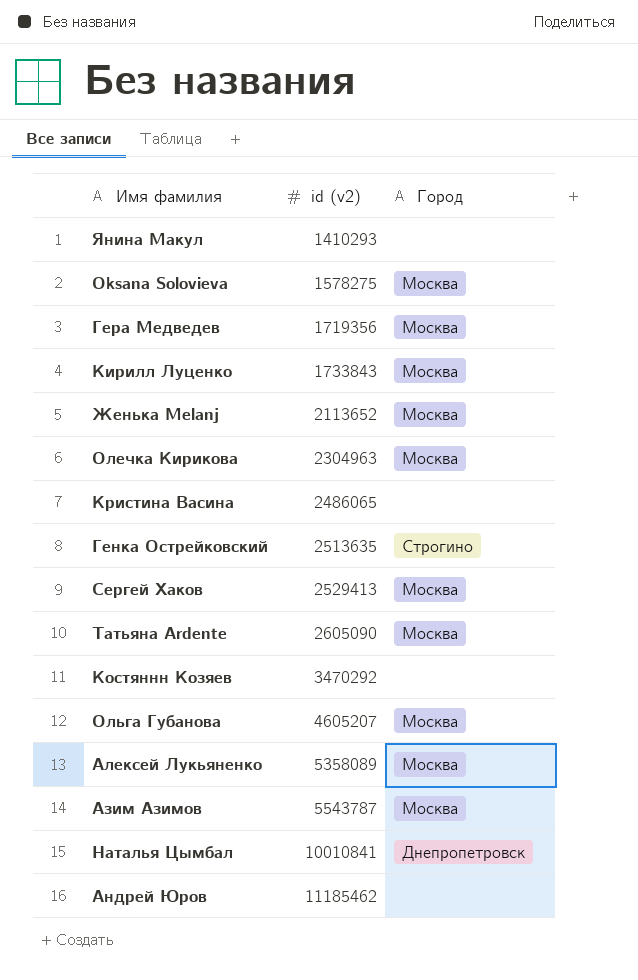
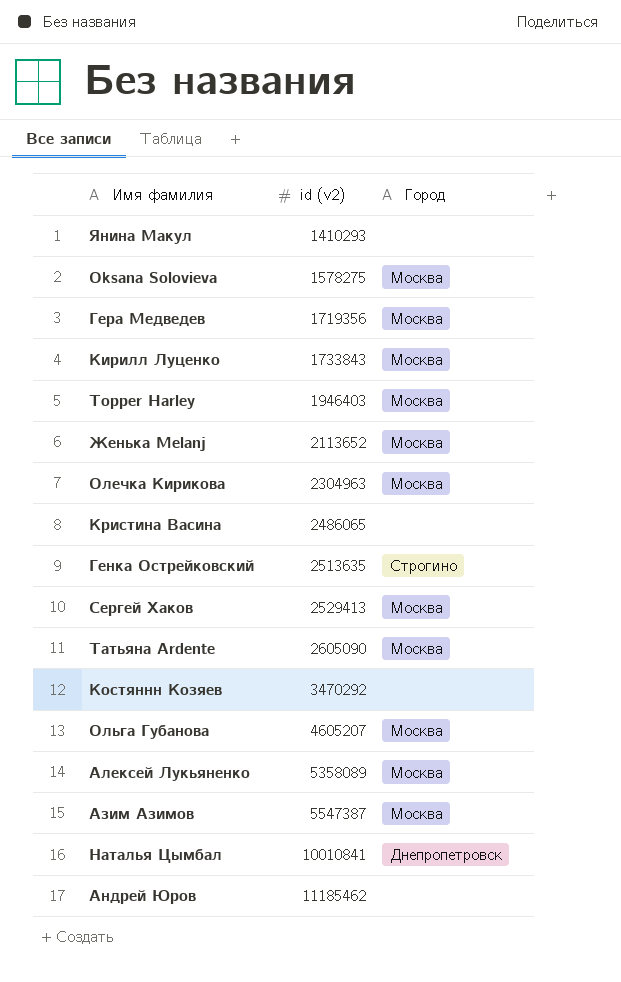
row Topper Harley: none -> 1946403 | Москва
Азим Азимов | id (v2): 5543787 -> 5547387

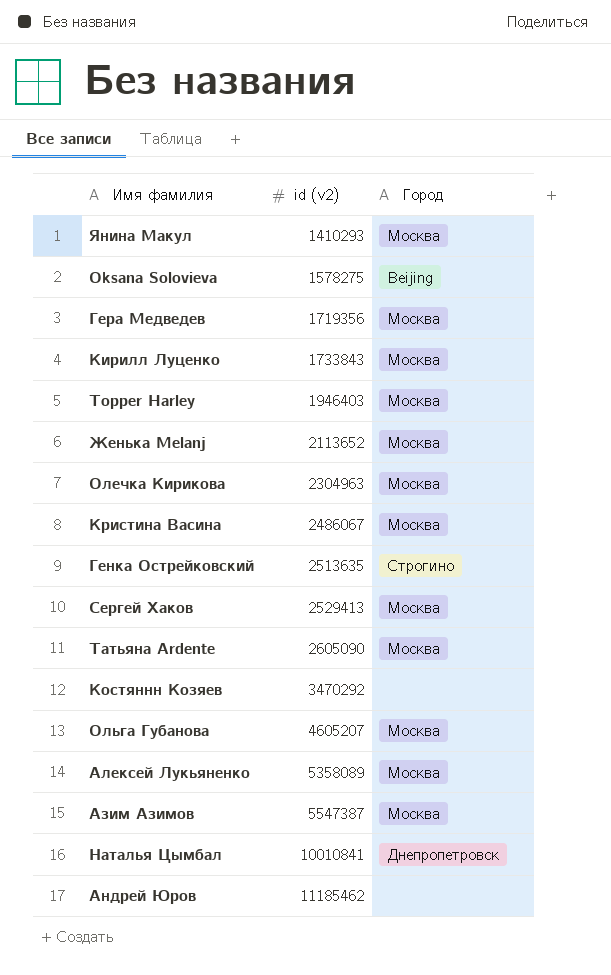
Янина Макул | Город: none -> Москва
Oksana Solovieva | Город: Москва -> Beijing
Кристина Васина | id (v2): 2486065 -> 2486067
Кристина Васина | Город: none -> Москва

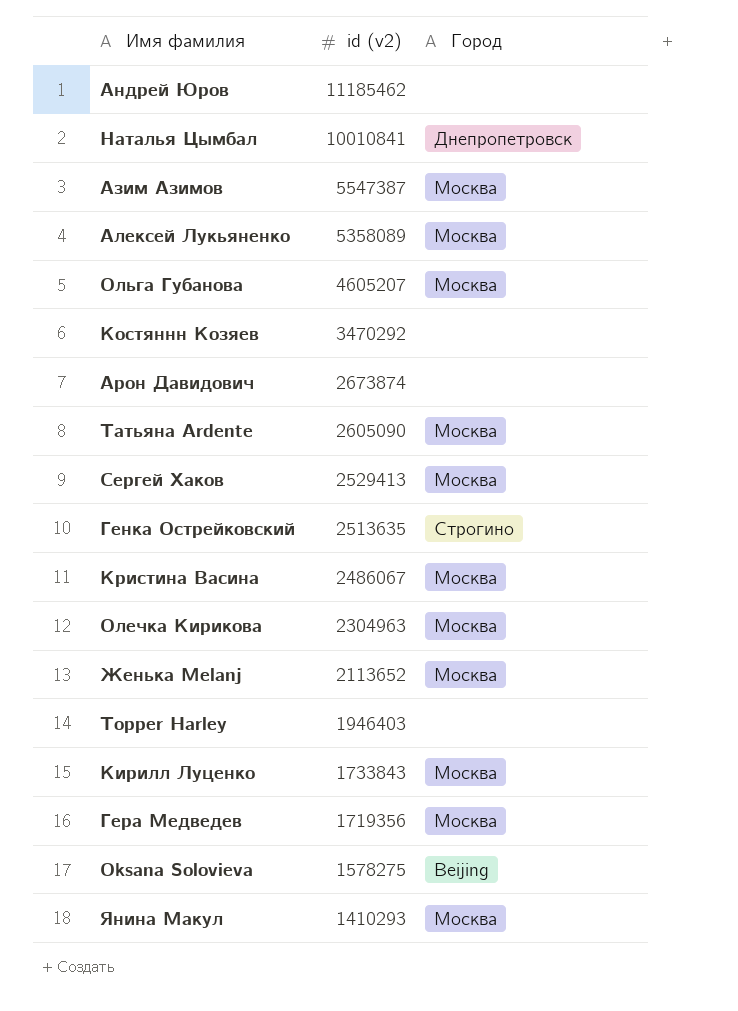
row order: id (v2) ascending -> id (v2) descending
row Арон Давидович: none -> 2673874 | none
Topper Harley | Город: Москва -> none

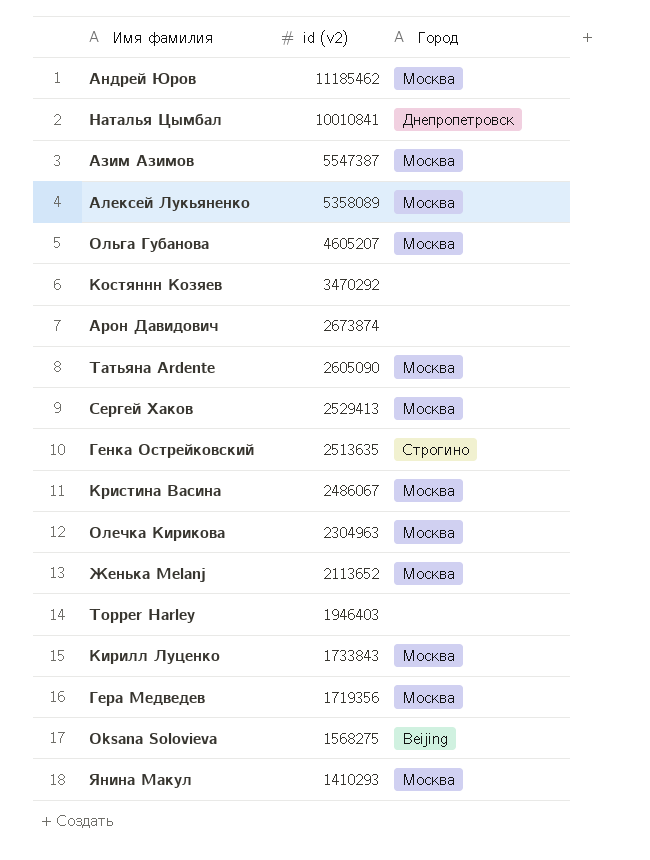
Андрей Юров | Город: none -> Москва
Oksana Solovieva | id (v2): 1578275 -> 1568275

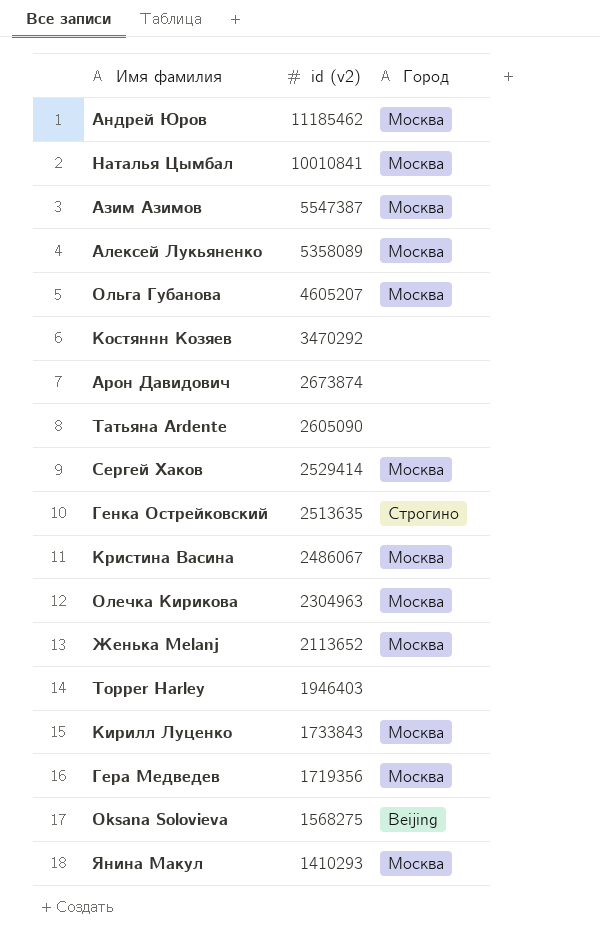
Наталья Цымбал | Город: Днепропетровск -> Москва
Татьяна Ardente | Город: Москва -> none
Сергей Хаков | id (v2): 2529413 -> 2529414

